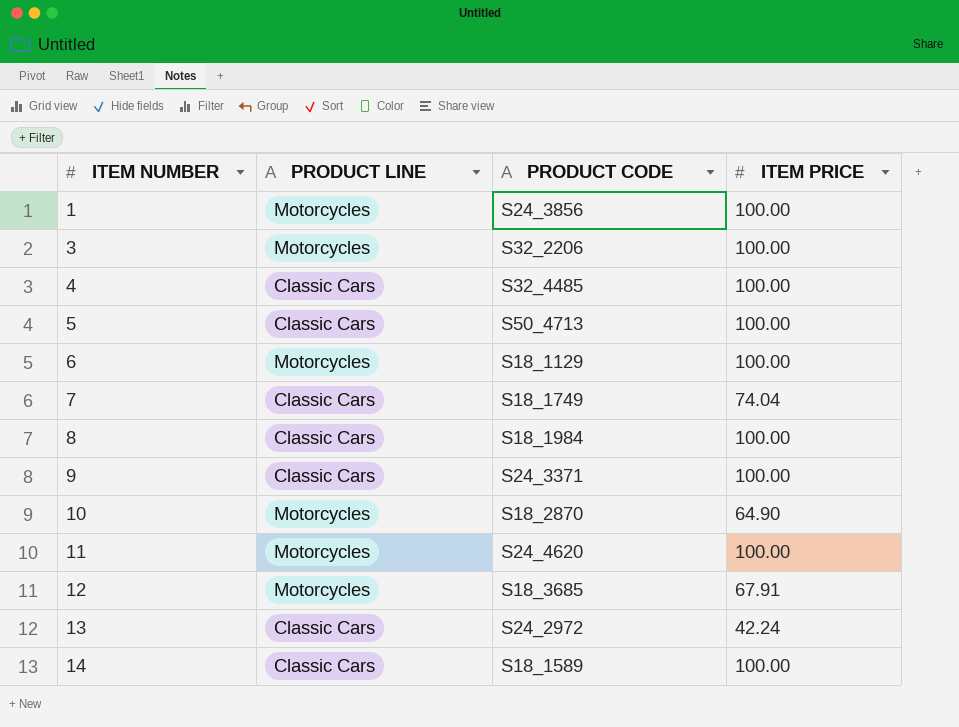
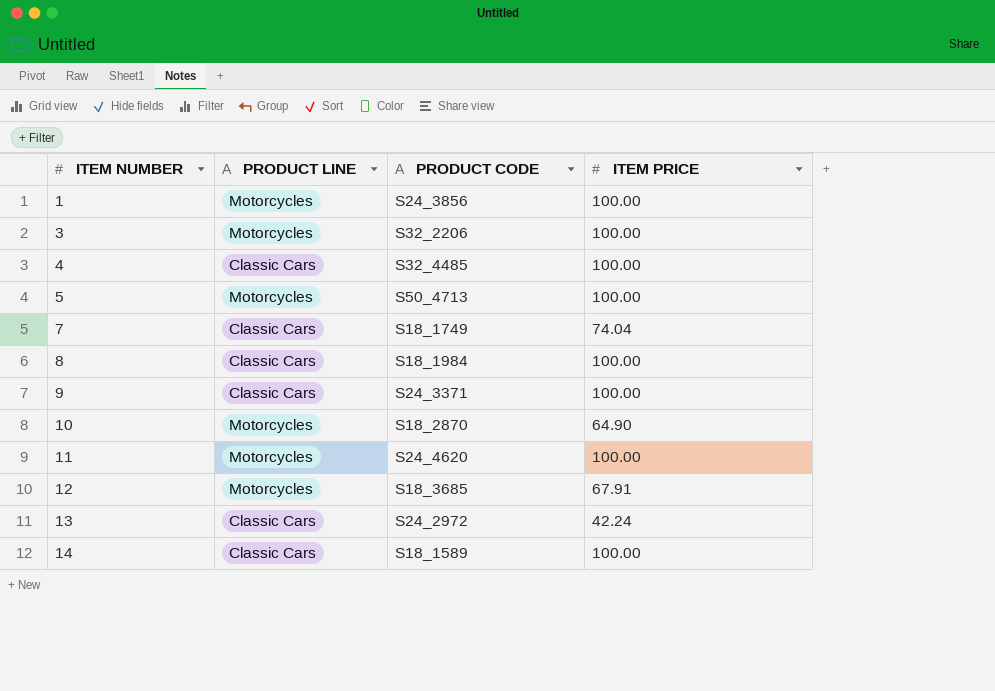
row 6: Motorcycles | S18_1129 | 100.00 -> none
5 | PRODUCT LINE: Classic Cars -> Motorcycles

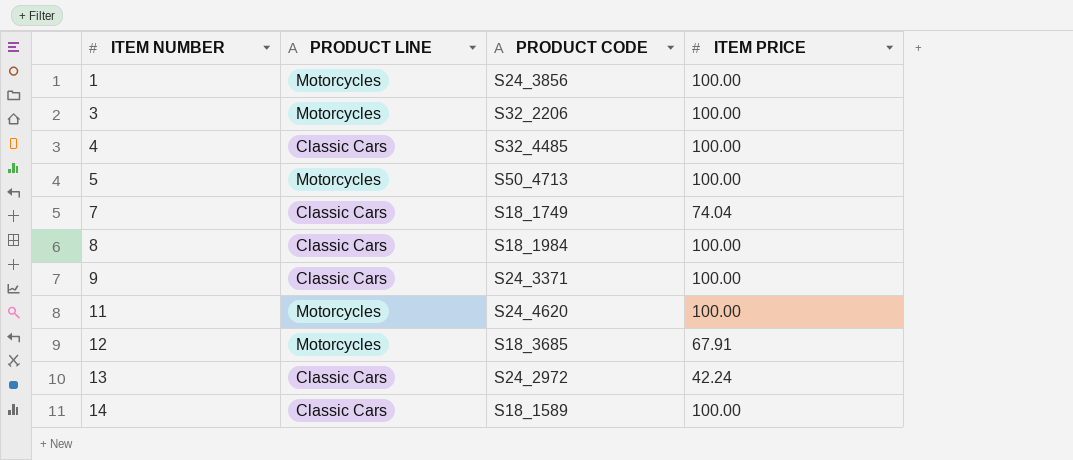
row 10: Motorcycles | S18_2870 | 64.90 -> none

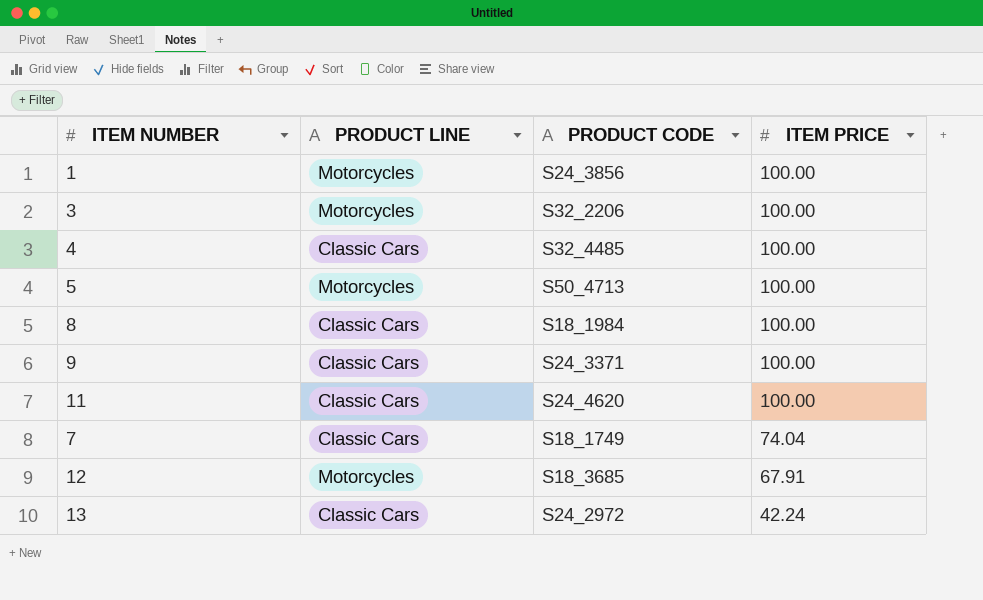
row order: ITEM NUMBER ascending -> ITEM PRICE descending
row 14: Classic Cars | S18_1589 | 100.00 -> none
11 | PRODUCT LINE: Motorcycles -> Classic Cars

